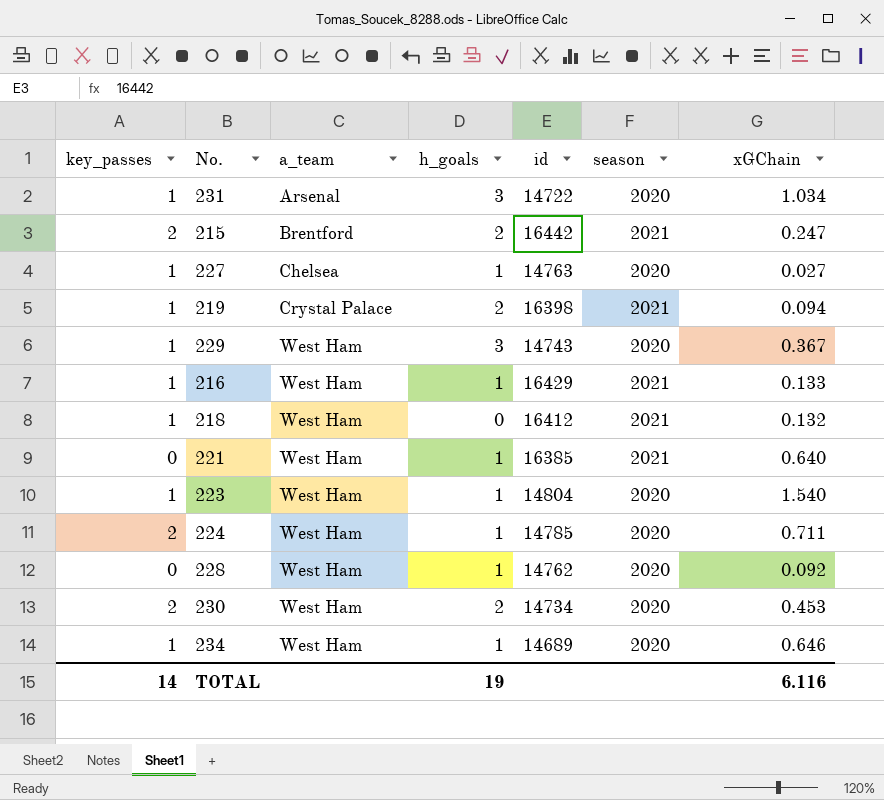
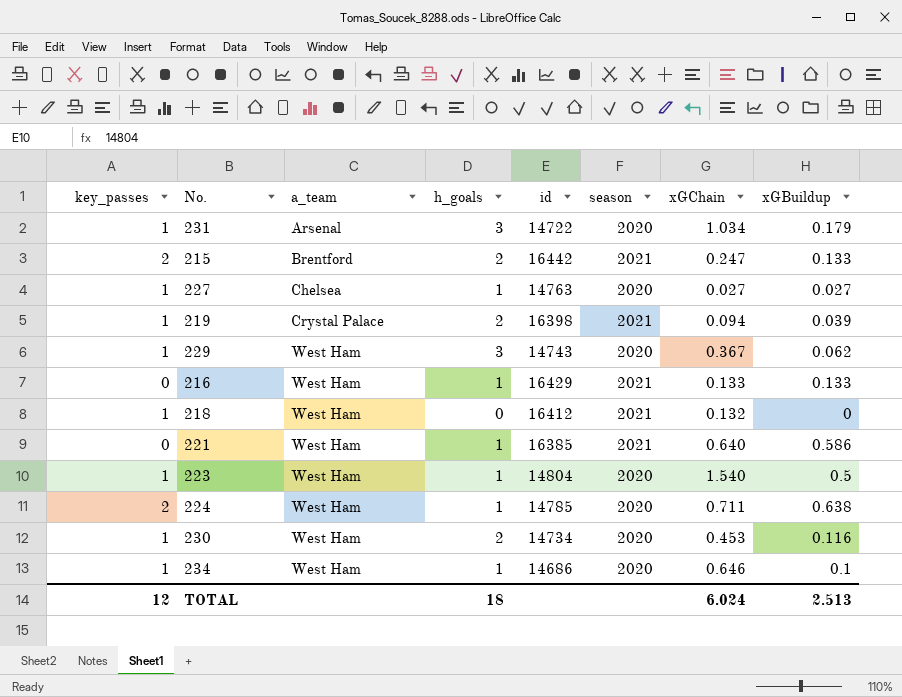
column xGBuildup | position: none -> 8
row 228: 0 | West Ham | 1 | 14762 | 2020 | 0.092 -> none
216 | key_passes: 1 -> 0
230 | key_passes: 2 -> 1
234 | id: 14689 -> 14686
TOTAL | key_passes: 14 -> 12
TOTAL | h_goals: 19 -> 18
TOTAL | xGChain: 6.116 -> 6.024

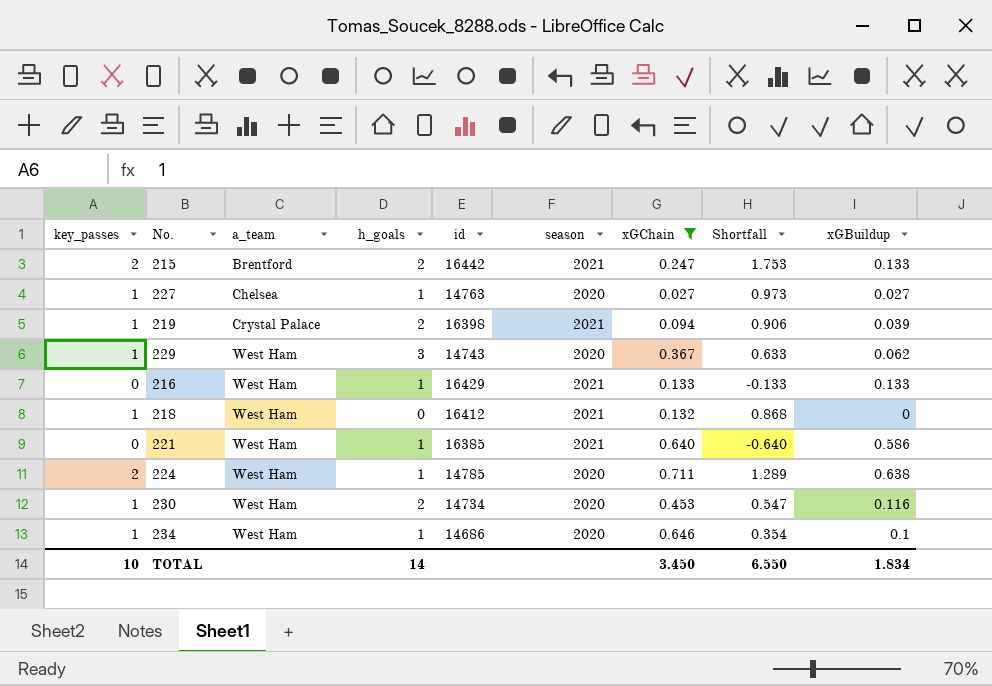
filter: none -> xGChain <= 0.711
column Shortfall | formula: none -> [key_passes] - [xGChain]
TOTAL | key_passes: 12 -> 10
TOTAL | h_goals: 18 -> 14
TOTAL | xGChain: 6.024 -> 3.450
TOTAL | xGBuildup: 2.513 -> 1.834

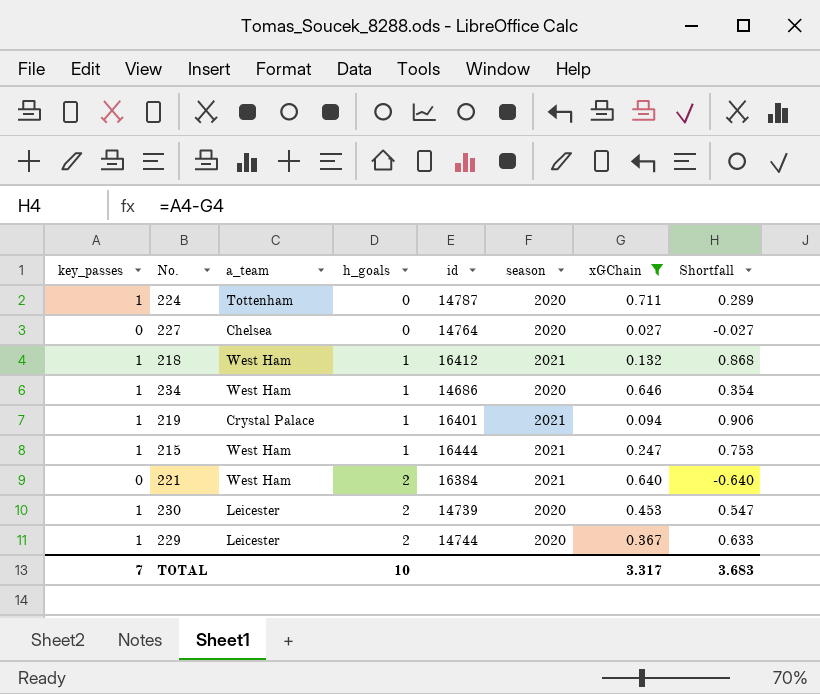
row order: a_team ascending -> h_goals ascending
column xGBuildup | position: 9 -> none
row 216: 0 | West Ham | 1 | 16429 | 2021 | 0.133 | -0.133 | 0.133 -> none
224 | key_passes: 2 -> 1
224 | a_team: West Ham -> Tottenham
224 | h_goals: 1 -> 0
224 | id: 14785 -> 14787
224 | Shortfall: 1.289 -> 0.289
227 | key_passes: 1 -> 0
227 | h_goals: 1 -> 0
227 | id: 14763 -> 14764
227 | Shortfall: 0.973 -> -0.027
218 | h_goals: 0 -> 1
219 | h_goals: 2 -> 1
219 | id: 16398 -> 16401
215 | key_passes: 2 -> 1
215 | a_team: Brentford -> West Ham
215 | h_goals: 2 -> 1
215 | id: 16442 -> 16444
215 | Shortfall: 1.753 -> 0.753
221 | h_goals: 1 -> 2
221 | id: 16385 -> 16384
230 | a_team: West Ham -> Leicester
230 | id: 14734 -> 14739
229 | a_team: West Ham -> Leicester
229 | h_goals: 3 -> 2
229 | id: 14743 -> 14744
TOTAL | key_passes: 10 -> 7
TOTAL | h_goals: 14 -> 10
TOTAL | xGChain: 3.450 -> 3.317
TOTAL | Shortfall: 6.550 -> 3.683

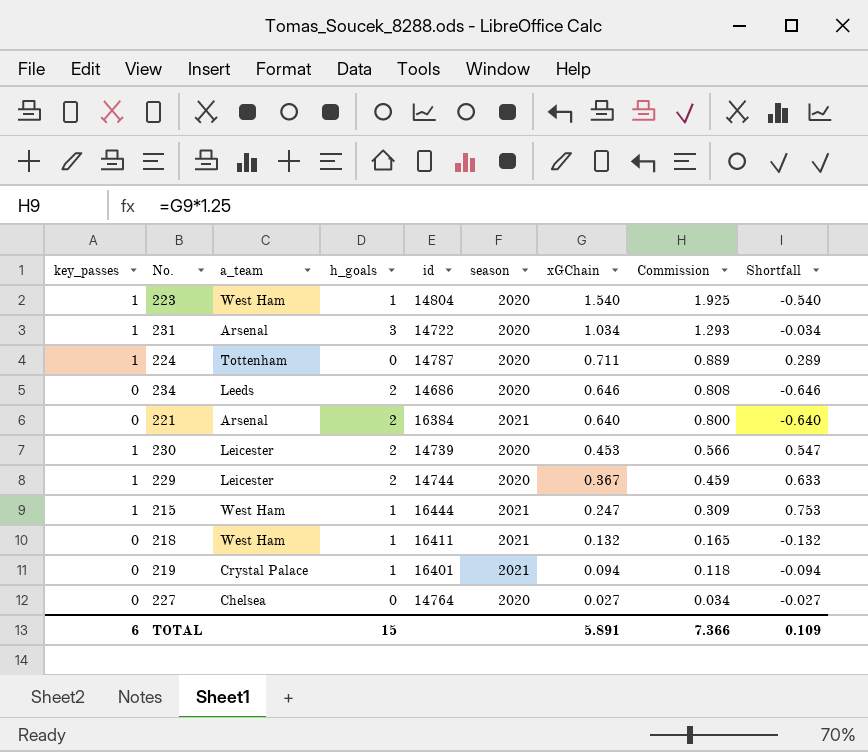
filter: xGChain <= 0.711 -> none
row order: h_goals ascending -> xGChain descending
column Commission | formula: none -> [xGChain] * 1.25
234 | key_passes: 1 -> 0
234 | a_team: West Ham -> Leeds
234 | h_goals: 1 -> 2
234 | Shortfall: 0.354 -> -0.646
221 | a_team: West Ham -> Arsenal
218 | key_passes: 1 -> 0
218 | id: 16412 -> 16411
218 | Shortfall: 0.868 -> -0.132
219 | key_passes: 1 -> 0
219 | Shortfall: 0.906 -> -0.094
TOTAL | key_passes: 7 -> 6
TOTAL | h_goals: 10 -> 15
TOTAL | xGChain: 3.317 -> 5.891
TOTAL | Shortfall: 3.683 -> 0.109

